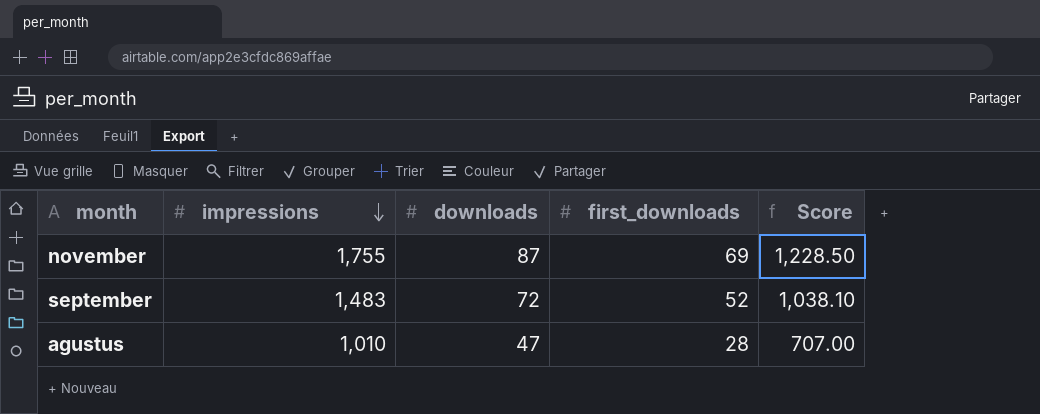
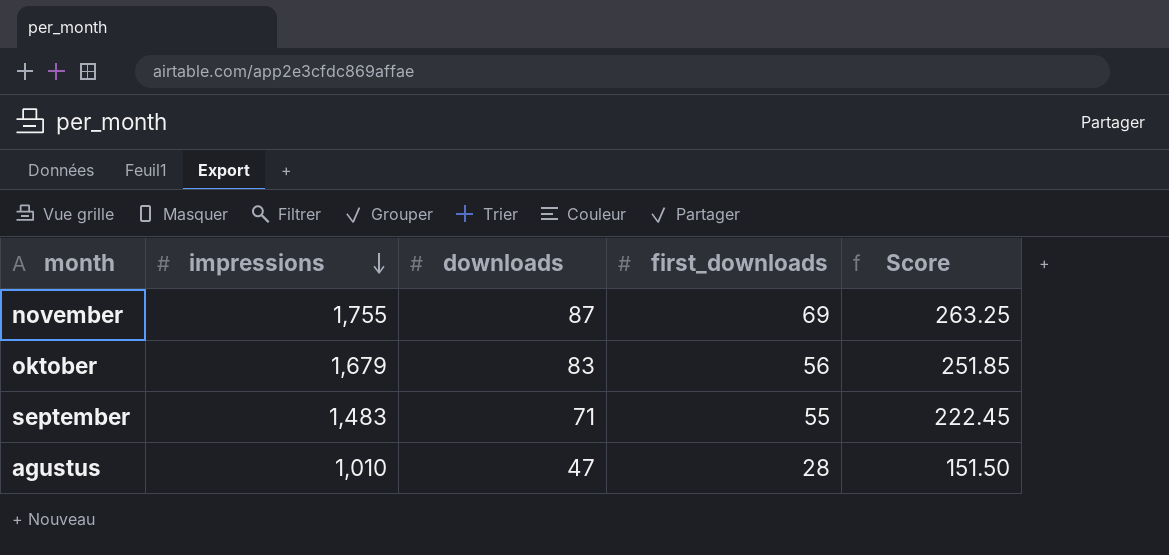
column Score | formula: [impressions] * 0.7 -> [impressions] * 0.15
row oktober: none -> 1,679 | 83 | 56 | 251.85
september | downloads: 72 -> 71
september | first_downloads: 52 -> 55

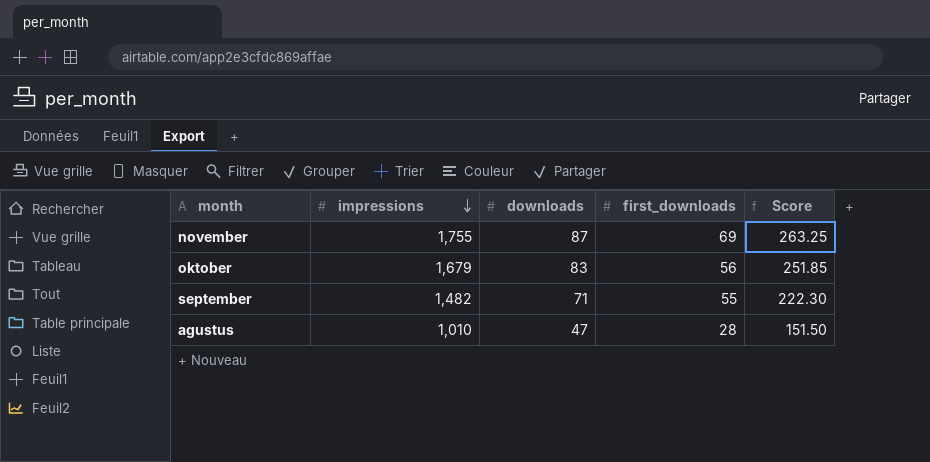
september | impressions: 1,483 -> 1,482
september | Score: 222.45 -> 222.30

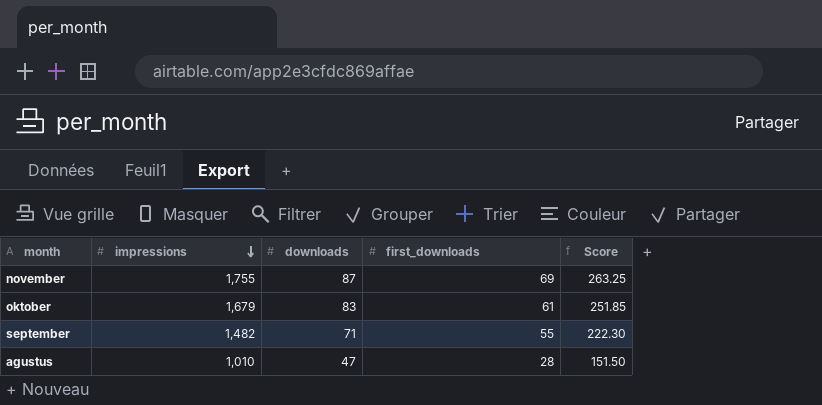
oktober | first_downloads: 56 -> 61

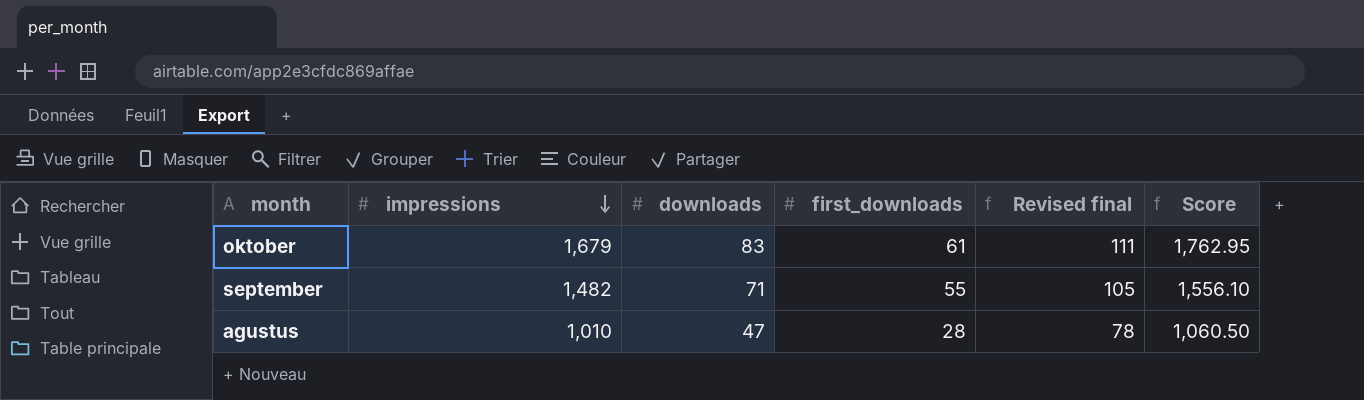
column Revised final | formula: none -> [first_downloads] + 50
column Score | formula: [impressions] * 0.15 -> [impressions] * 1.05
row november: 1,755 | 87 | 69 | 263.25 -> none

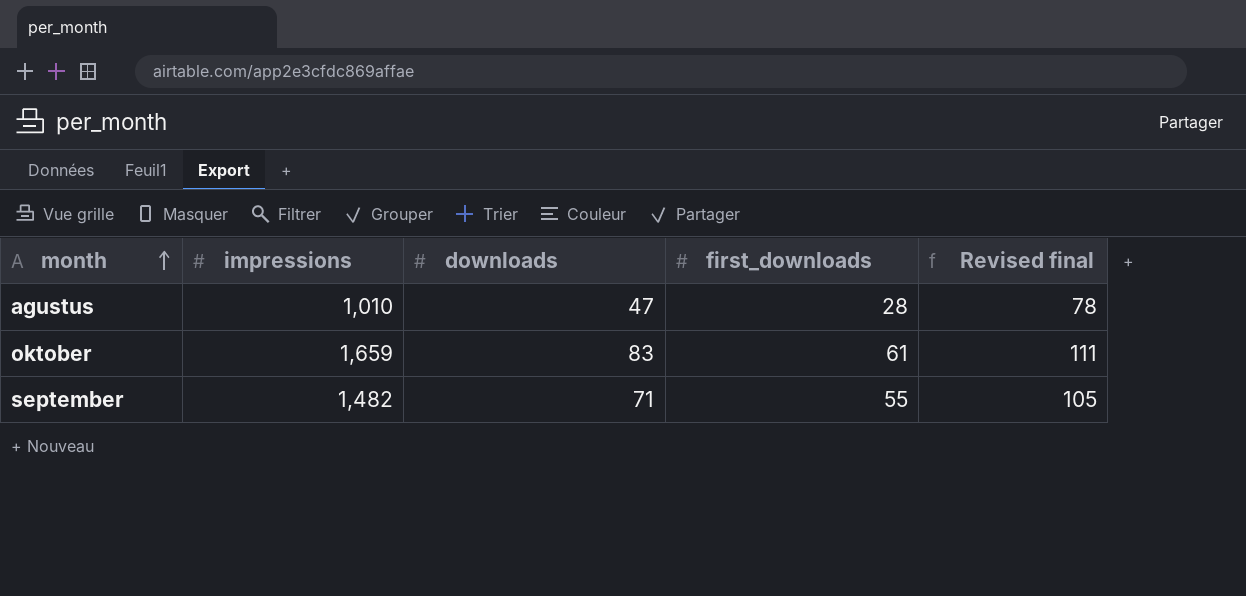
row order: impressions descending -> month ascending
column Score | formula: [impressions] * 1.05 -> none
oktober | impressions: 1,679 -> 1,659

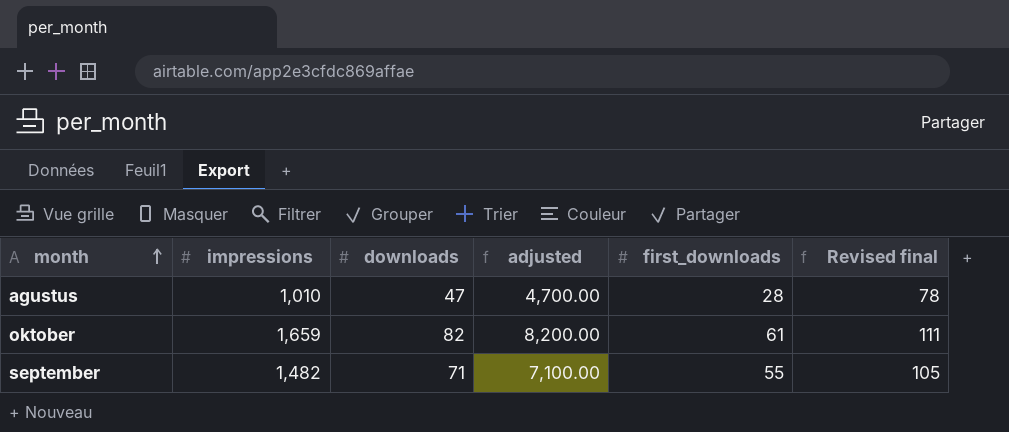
column adjusted | formula: none -> [downloads] * 100
oktober | downloads: 83 -> 82

